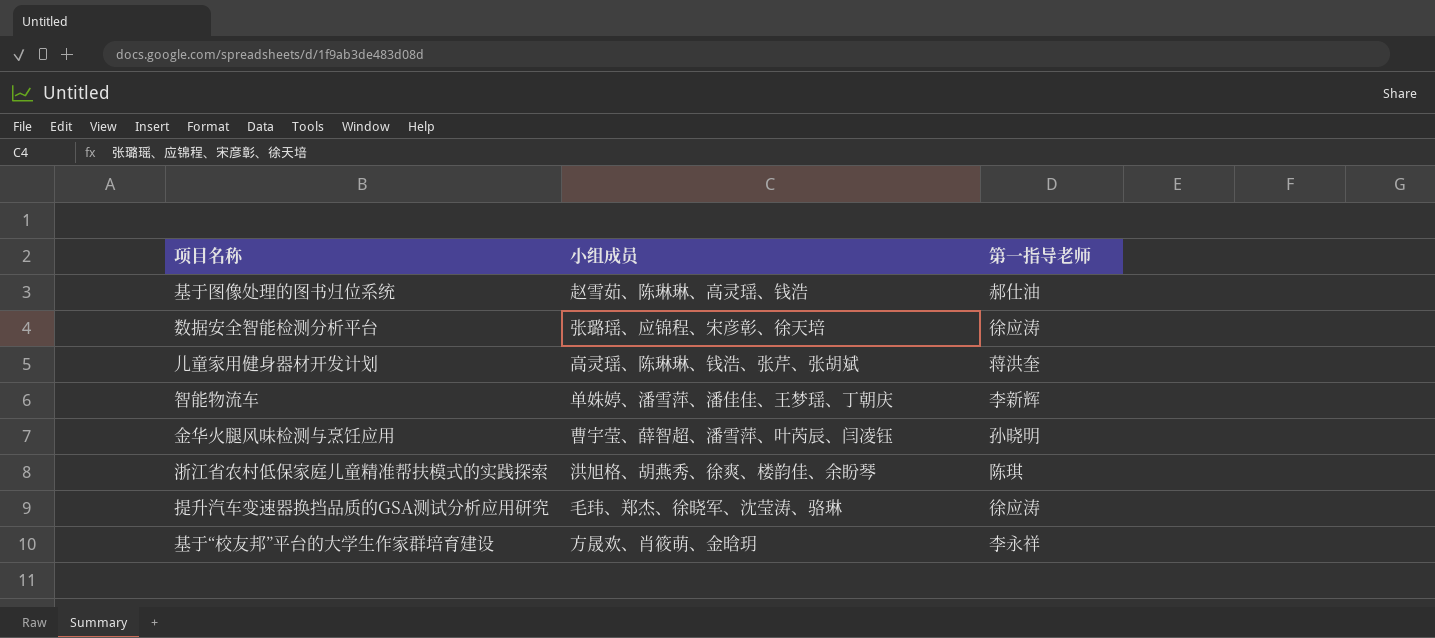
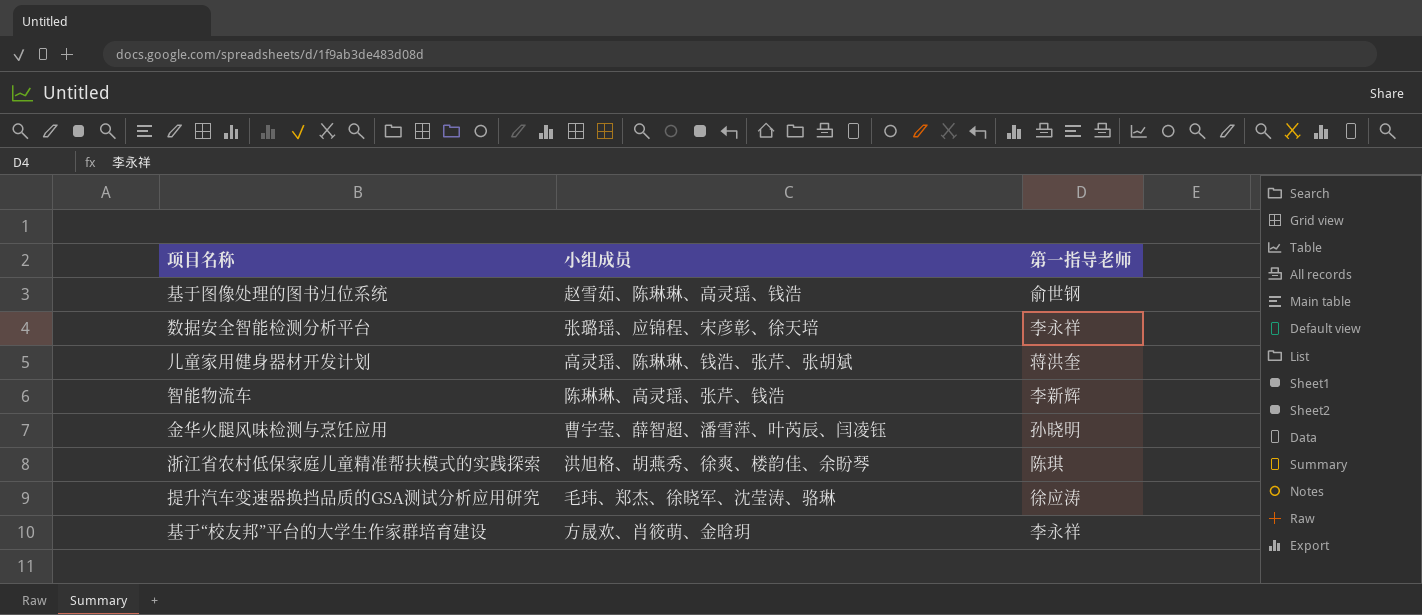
基于图像处理的图书归位系统 | 第一指导老师: 郝仕油 -> 俞世钢
数据安全智能检测分析平台 | 第一指导老师: 徐应涛 -> 李永祥
智能物流车 | 小组成员: 单姝婷、潘雪萍、潘佳佳、王梦瑶、丁朝庆 -> 陈琳琳、高灵瑶、张芹、钱浩

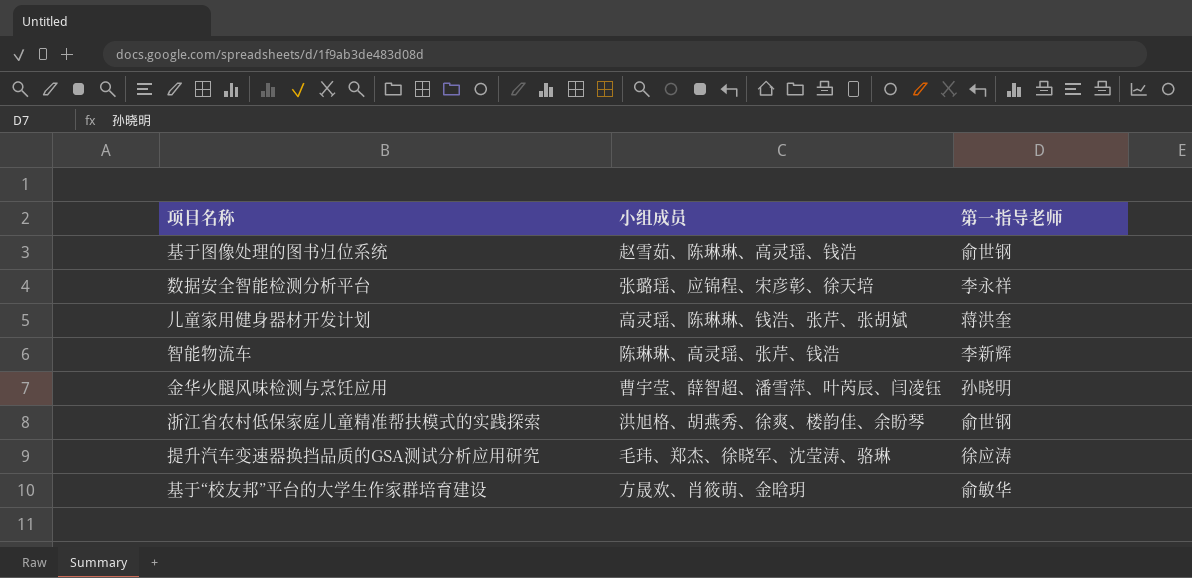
浙江省农村低保家庭儿童精准帮扶模式的实践探索 | 第一指导老师: 陈琪 -> 俞世钢
基于“校友邦”平台的大学生作家群培育建设 | 第一指导老师: 李永祥 -> 俞敏华

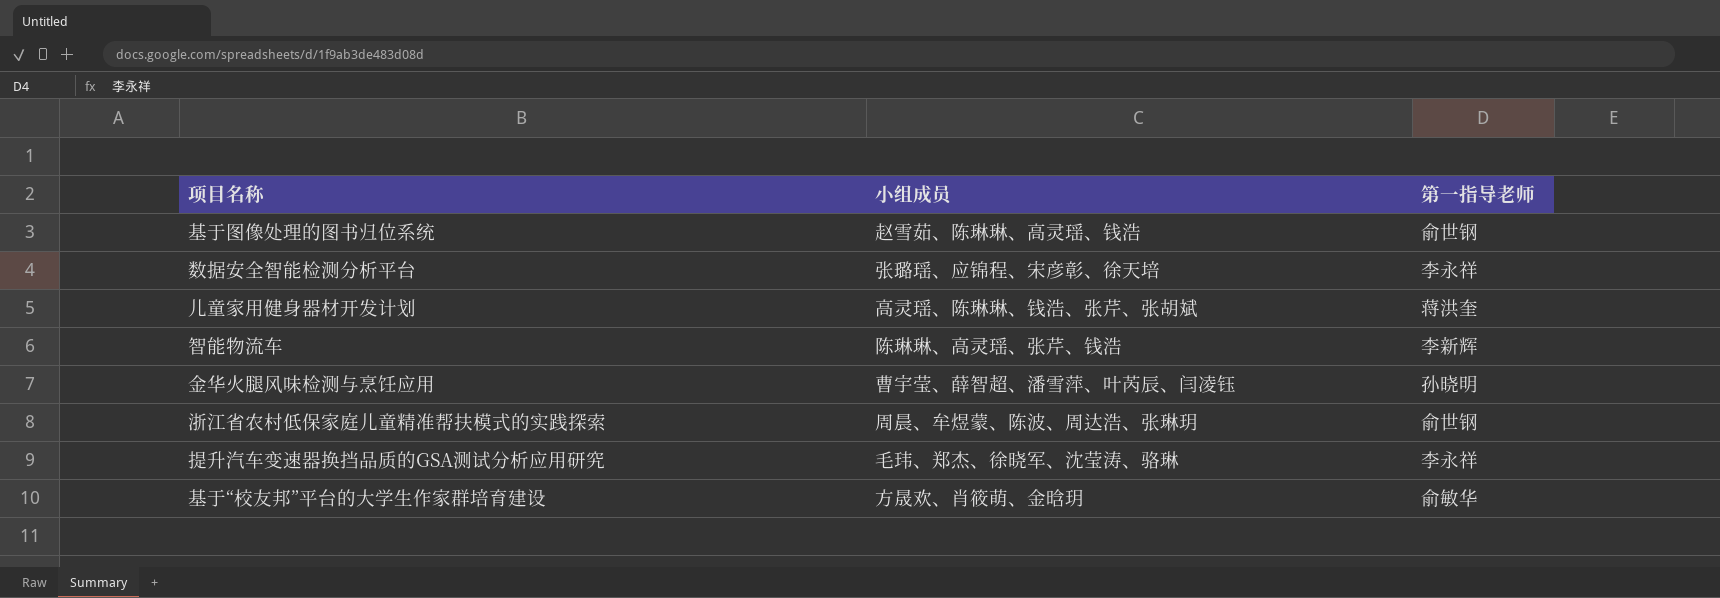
浙江省农村低保家庭儿童精准帮扶模式的实践探索 | 小组成员: 洪旭格、胡燕秀、徐爽、楼韵佳、余盼琴 -> 周晨、牟煜蒙、陈波、周达浩、张琳玥
提升汽车变速器换挡品质的GSA测试分析应用研究 | 第一指导老师: 徐应涛 -> 李永祥

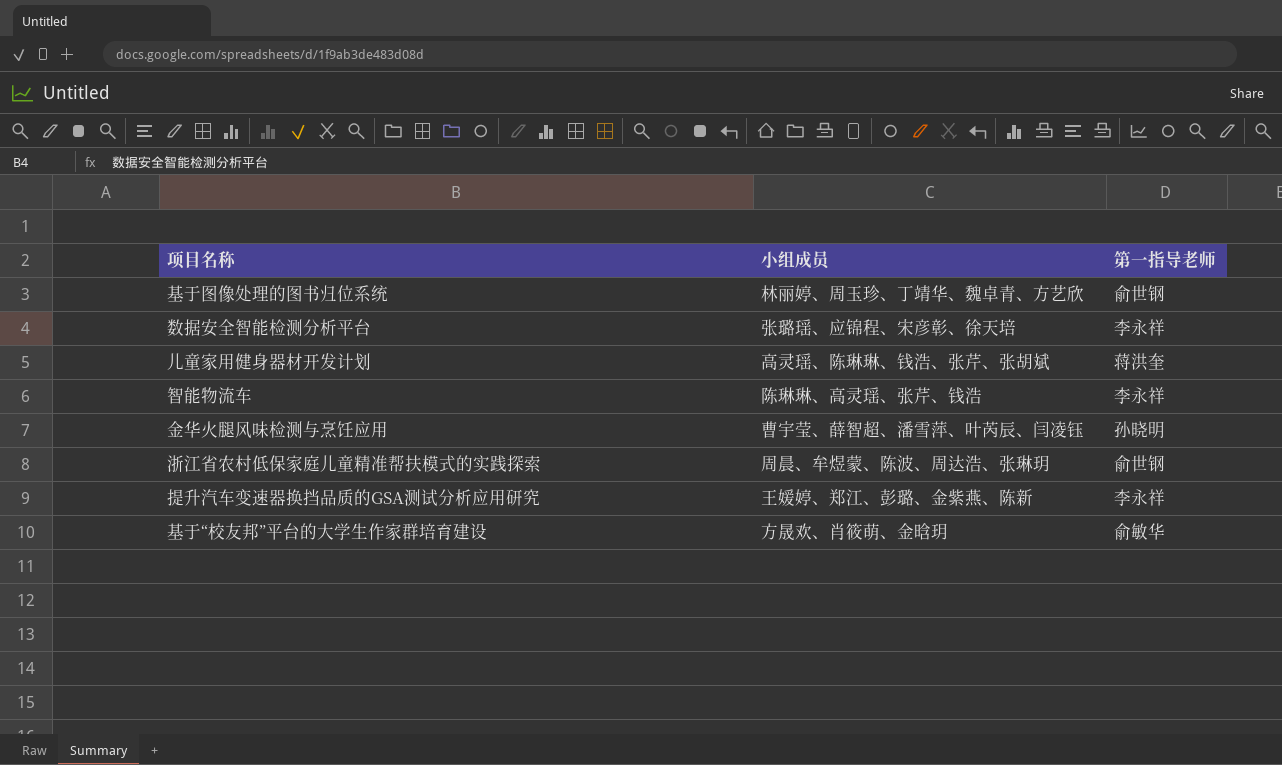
基于图像处理的图书归位系统 | 小组成员: 赵雪茹、陈琳琳、高灵瑶、钱浩 -> 林丽婷、周玉珍、丁靖华、魏卓青、方艺欣
智能物流车 | 第一指导老师: 李新辉 -> 李永祥
提升汽车变速器换挡品质的GSA测试分析应用研究 | 小组成员: 毛玮、郑杰、徐晓军、沈莹涛、骆琳 -> 王媛婷、郑江、彭璐、金紫燕、陈新

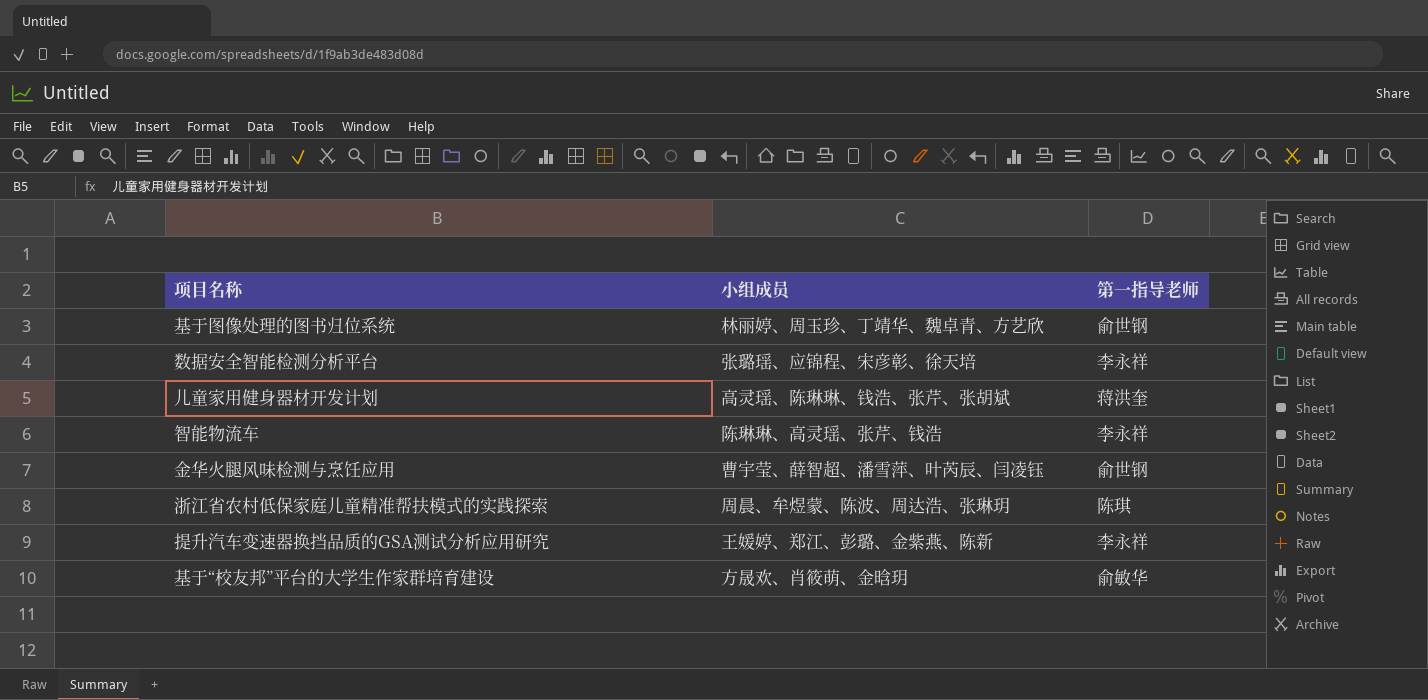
金华火腿风味检测与烹饪应用 | 第一指导老师: 孙晓明 -> 俞世钢
浙江省农村低保家庭儿童精准帮扶模式的实践探索 | 第一指导老师: 俞世钢 -> 陈琪

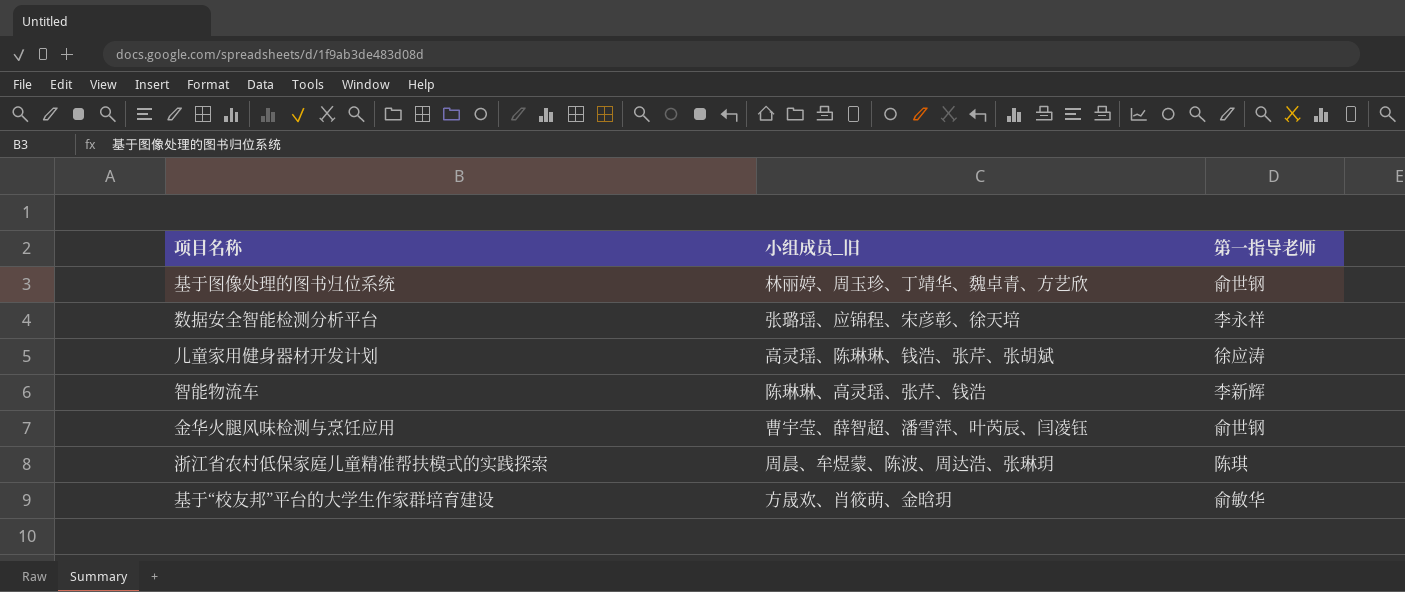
column name: 小组成员 -> 小组成员_旧
row 提升汽车变速器换挡品质的GSA测试分析应用研究: 王媛婷、郑江、彭璐、金紫燕、陈新 | 李永祥 -> none
儿童家用健身器材开发计划 | 第一指导老师: 蒋洪奎 -> 徐应涛
智能物流车 | 第一指导老师: 李永祥 -> 李新辉

